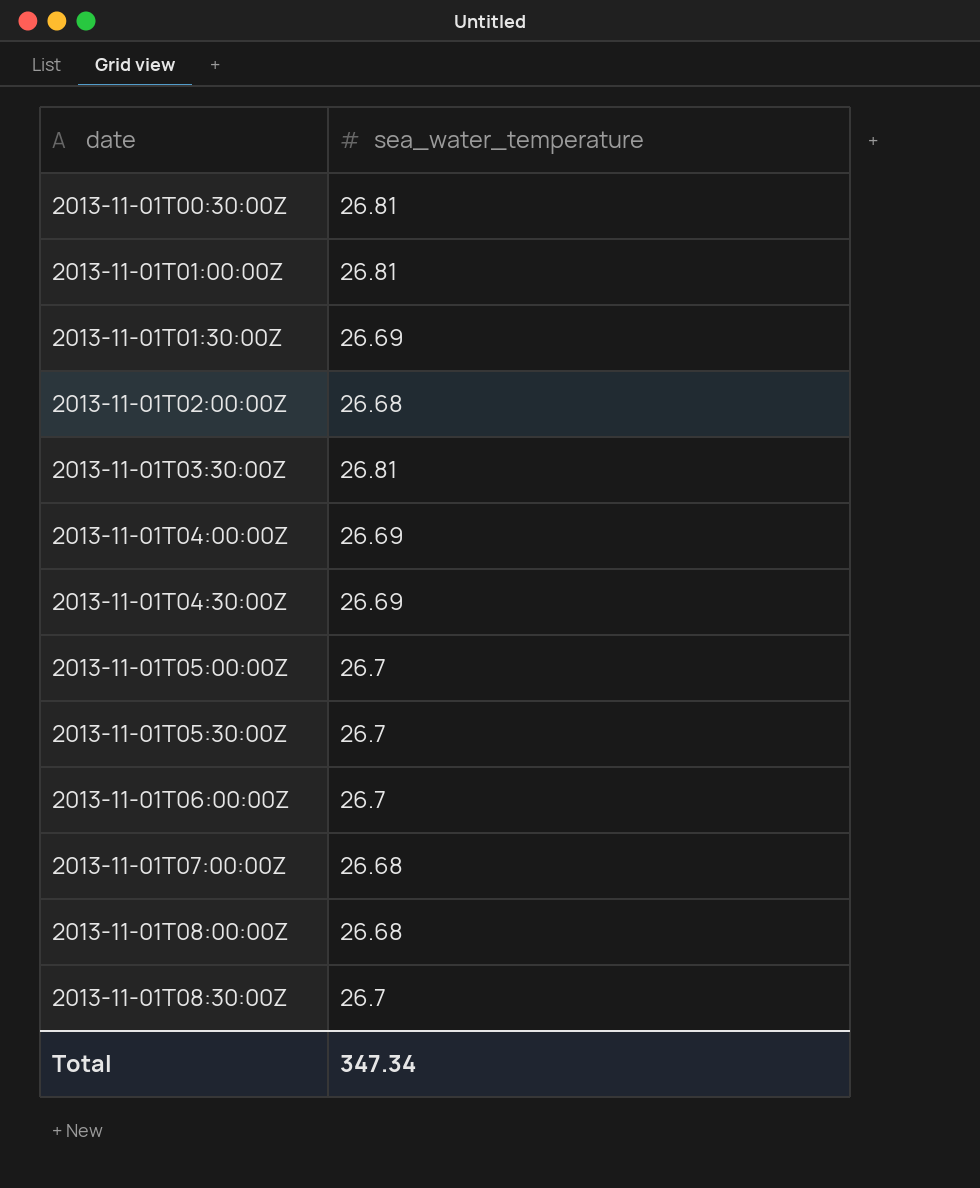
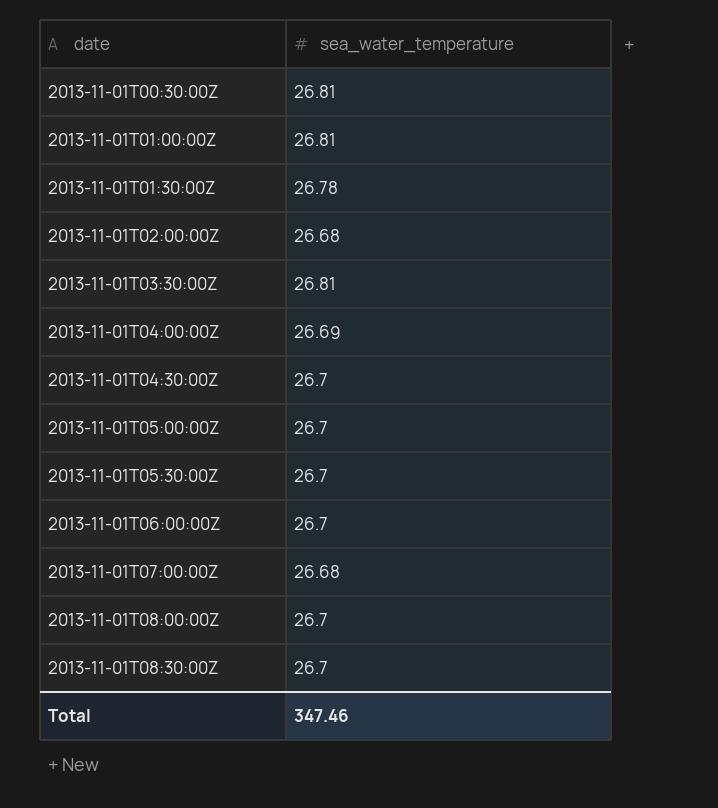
2013-11-01T01:30:00Z | sea_water_temperature: 26.69 -> 26.78
2013-11-01T04:30:00Z | sea_water_temperature: 26.69 -> 26.7
2013-11-01T08:00:00Z | sea_water_temperature: 26.68 -> 26.7
Total | sea_water_temperature: 347.34 -> 347.46

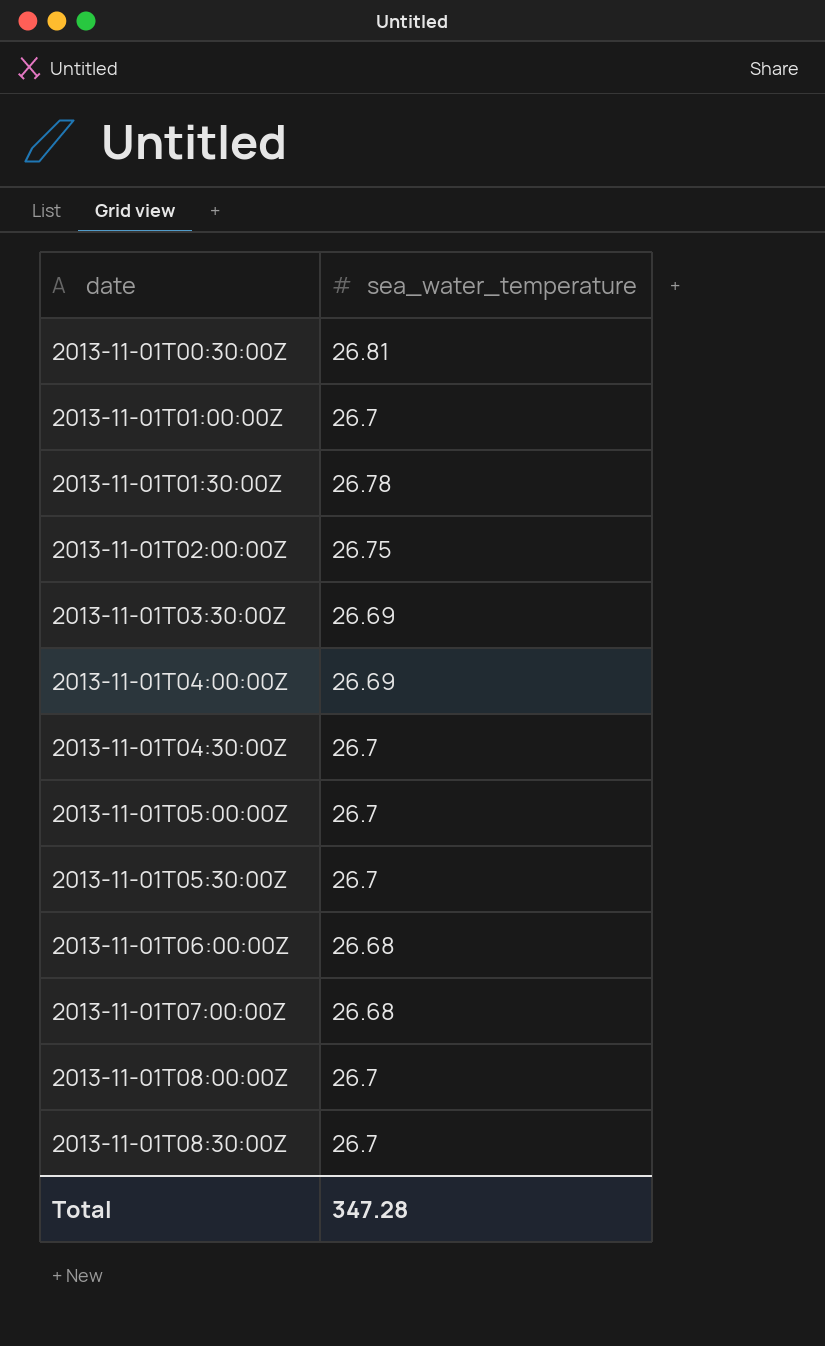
2013-11-01T01:00:00Z | sea_water_temperature: 26.81 -> 26.7
2013-11-01T02:00:00Z | sea_water_temperature: 26.68 -> 26.75
2013-11-01T03:30:00Z | sea_water_temperature: 26.81 -> 26.69
2013-11-01T06:00:00Z | sea_water_temperature: 26.7 -> 26.68
Total | sea_water_temperature: 347.46 -> 347.28

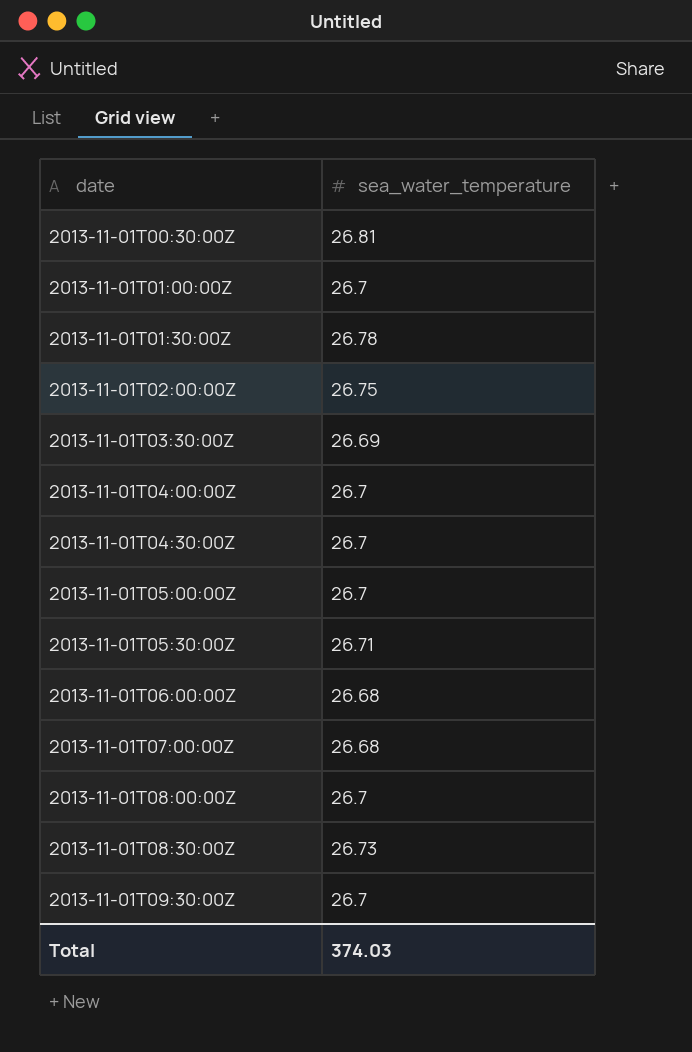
2013-11-01T04:00:00Z | sea_water_temperature: 26.69 -> 26.7
2013-11-01T05:30:00Z | sea_water_temperature: 26.7 -> 26.71
2013-11-01T08:30:00Z | sea_water_temperature: 26.7 -> 26.73
row 2013-11-01T09:30:00Z: none -> 26.7
Total | sea_water_temperature: 347.28 -> 374.03

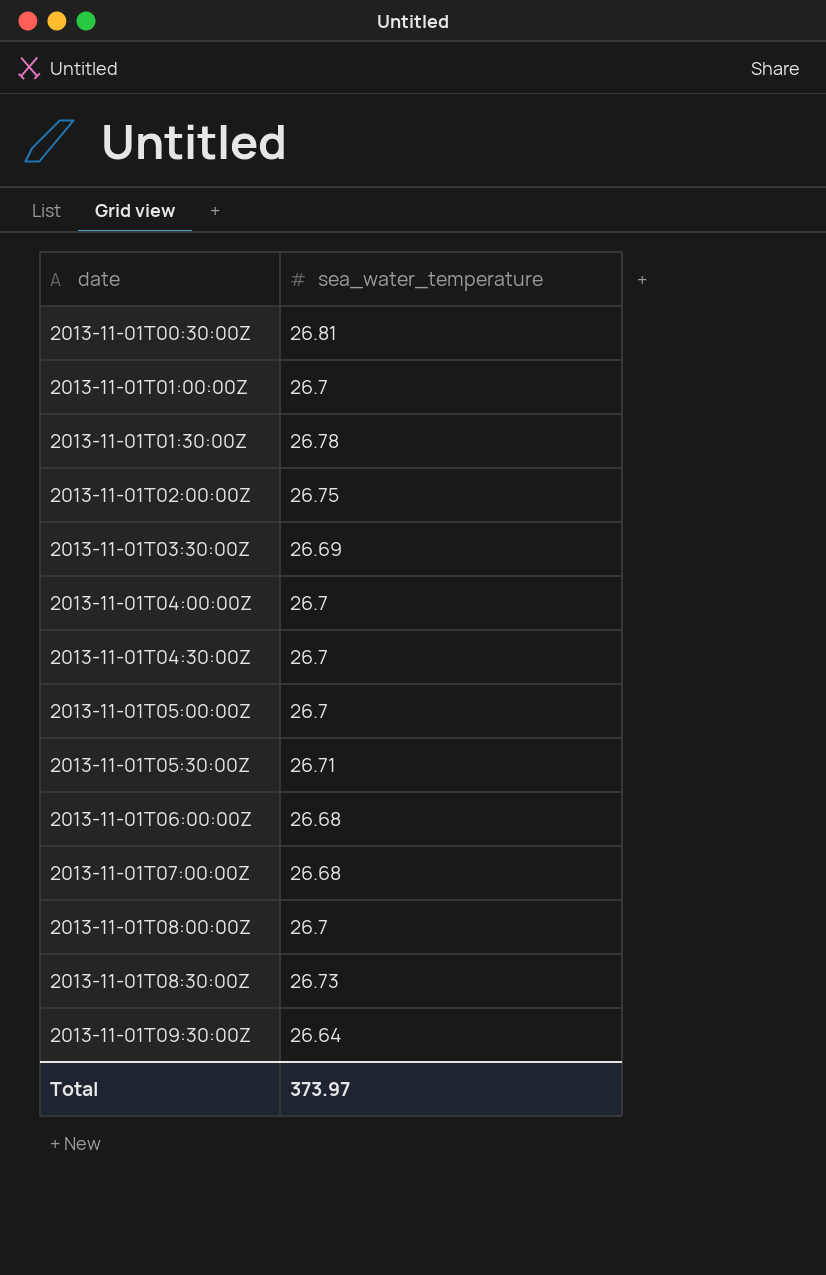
2013-11-01T09:30:00Z | sea_water_temperature: 26.7 -> 26.64
Total | sea_water_temperature: 374.03 -> 373.97

